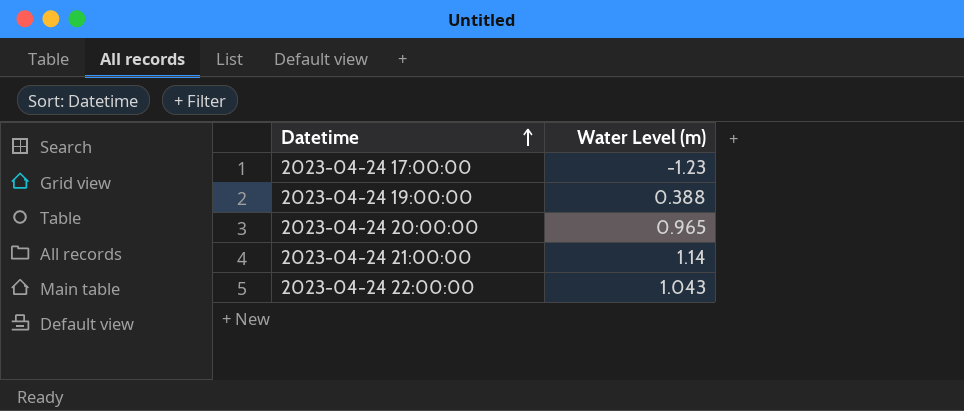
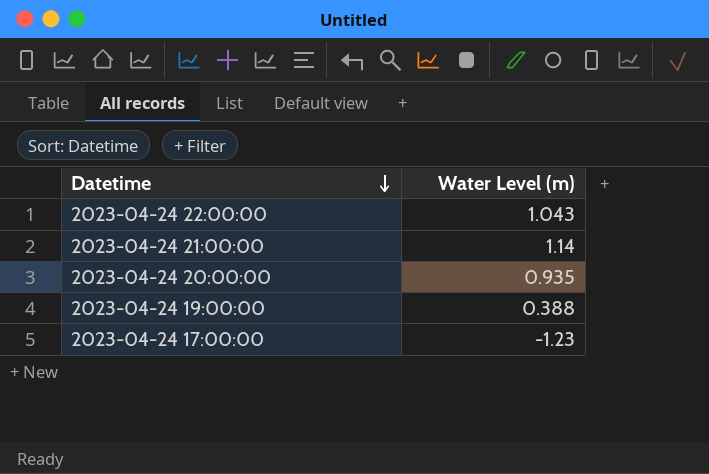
row order: Datetime ascending -> Datetime descending
2023-04-24 20:00:00 | Water Level (m): 0.965 -> 0.935

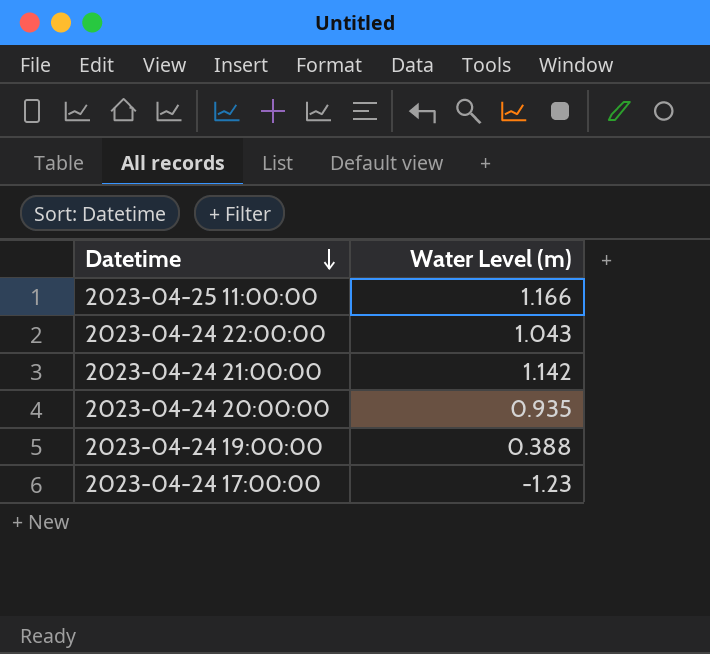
row 2023-04-25 11:00:00: none -> 1.166
2023-04-24 21:00:00 | Water Level (m): 1.14 -> 1.142

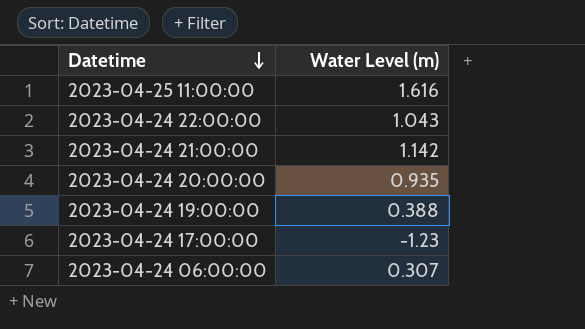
2023-04-25 11:00:00 | Water Level (m): 1.166 -> 1.616
row 2023-04-24 06:00:00: none -> 0.307

